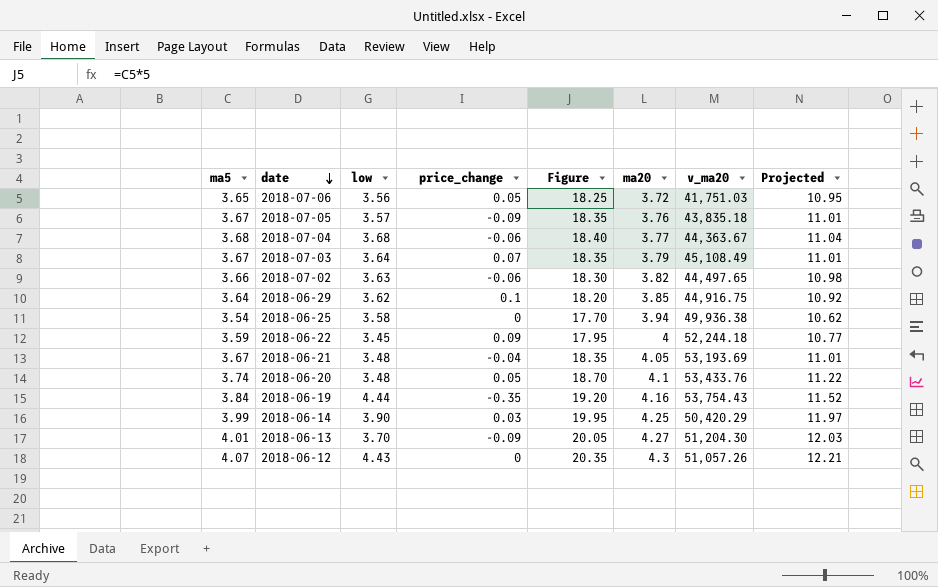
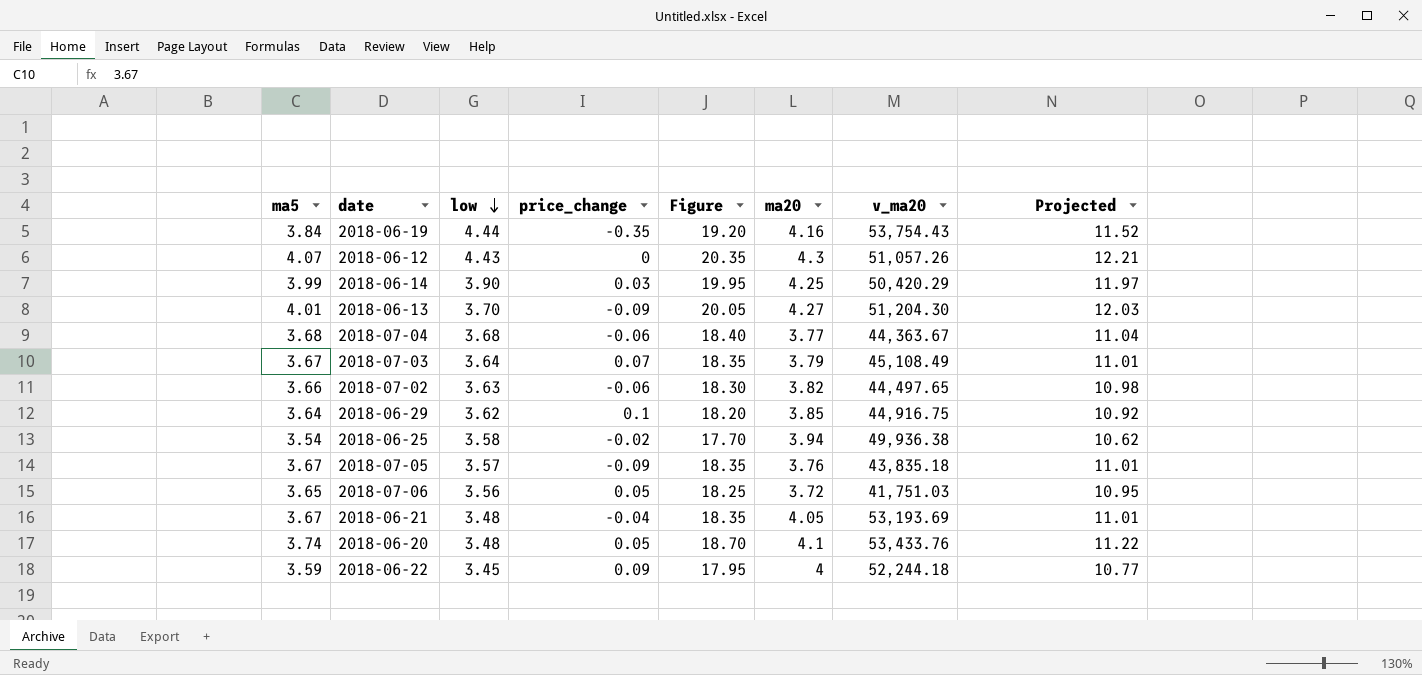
row order: date descending -> low descending
2018-06-25 | price_change: 0 -> -0.02

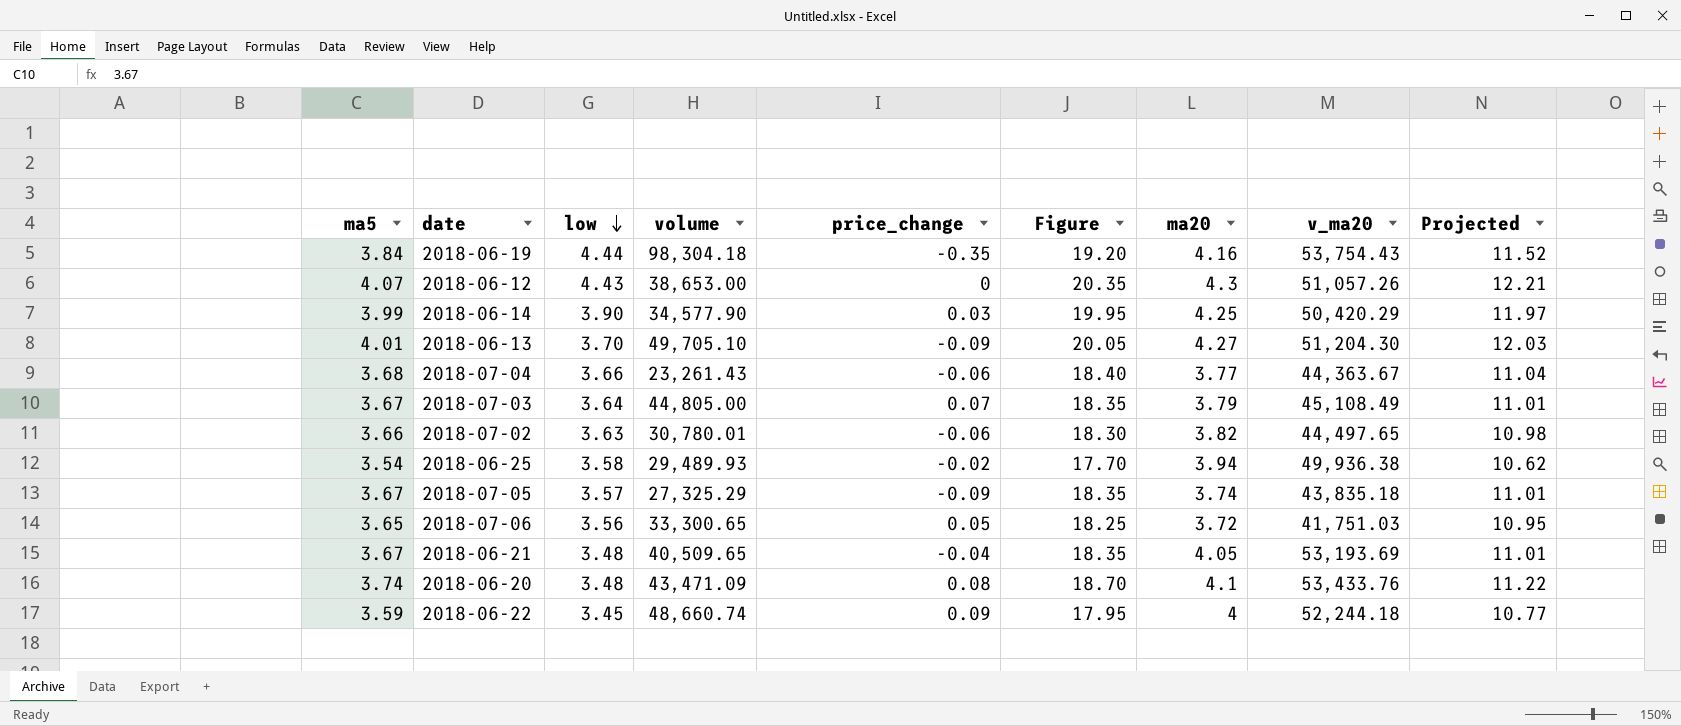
column volume | position: none -> 4
row 2018-06-29: 3.64 | 3.62 | 0.1 | 18.20 | 3.85 | 44,916.75 | 10.92 -> none
2018-07-04 | low: 3.68 -> 3.66
2018-07-05 | ma20: 3.76 -> 3.74
2018-06-20 | price_change: 0.05 -> 0.08

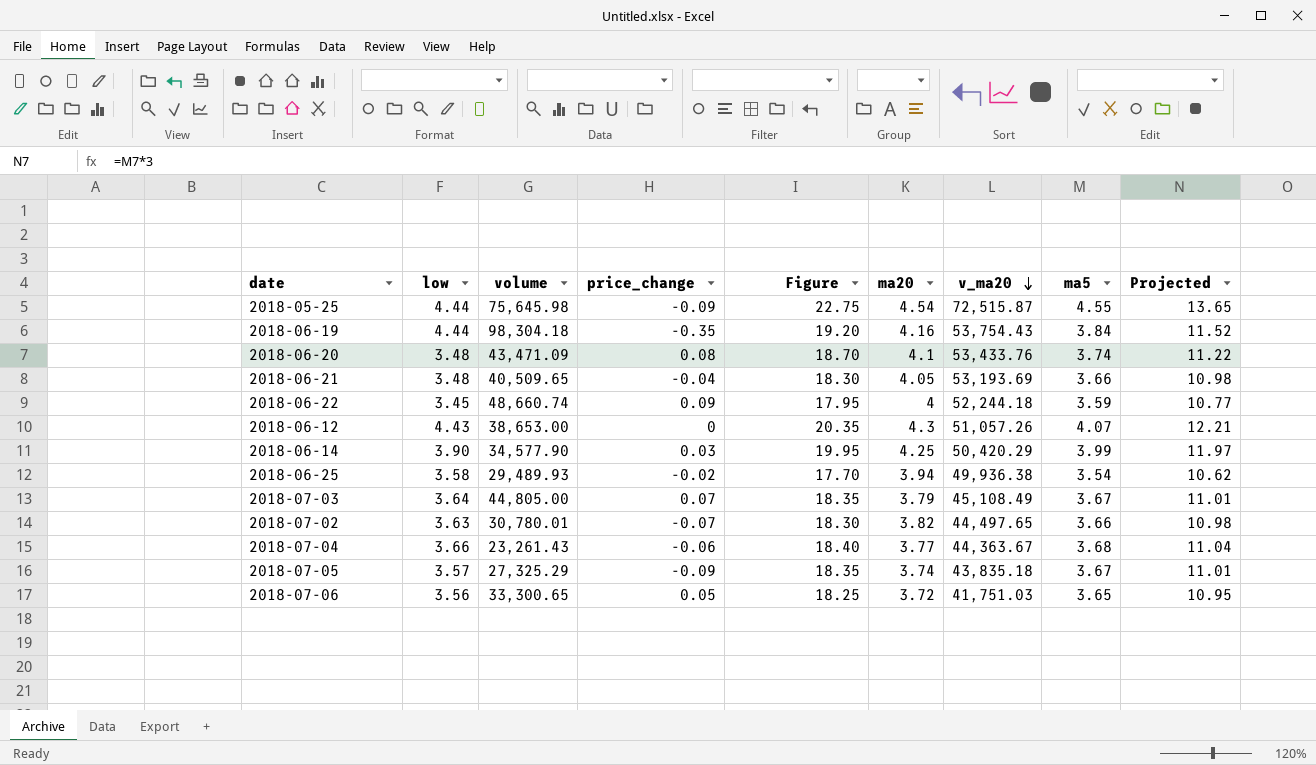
row order: low descending -> v_ma20 descending
column ma5 | position: 1 -> 8
row 2018-06-13: 4.01 | 3.70 | 49,705.10 | -0.09 | 20.05 | 4.27 | 51,204.30 | 12.03 -> none
row 2018-05-25: none -> 4.44 | 75,645.98 | -0.09 | 22.75 | 4.54 | 72,515.87 | 4.55 | 13.65
2018-06-21 | Figure: 18.35 -> 18.30
2018-06-21 | ma5: 3.67 -> 3.66
2018-06-21 | Projected: 11.01 -> 10.98
2018-07-02 | price_change: -0.06 -> -0.07

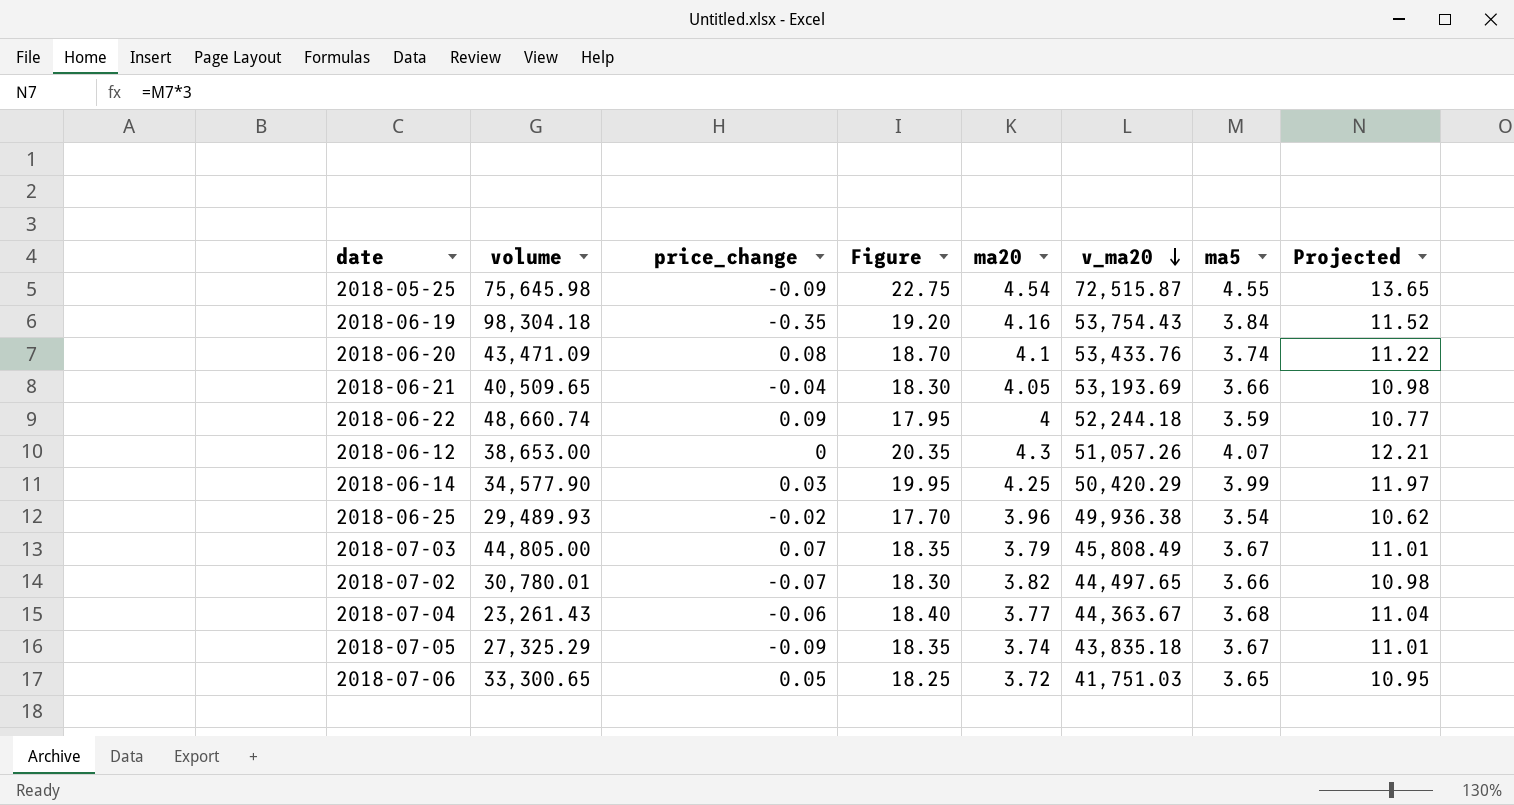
column low | position: 2 -> none
2018-06-25 | ma20: 3.94 -> 3.96
2018-07-03 | v_ma20: 45,108.49 -> 45,808.49

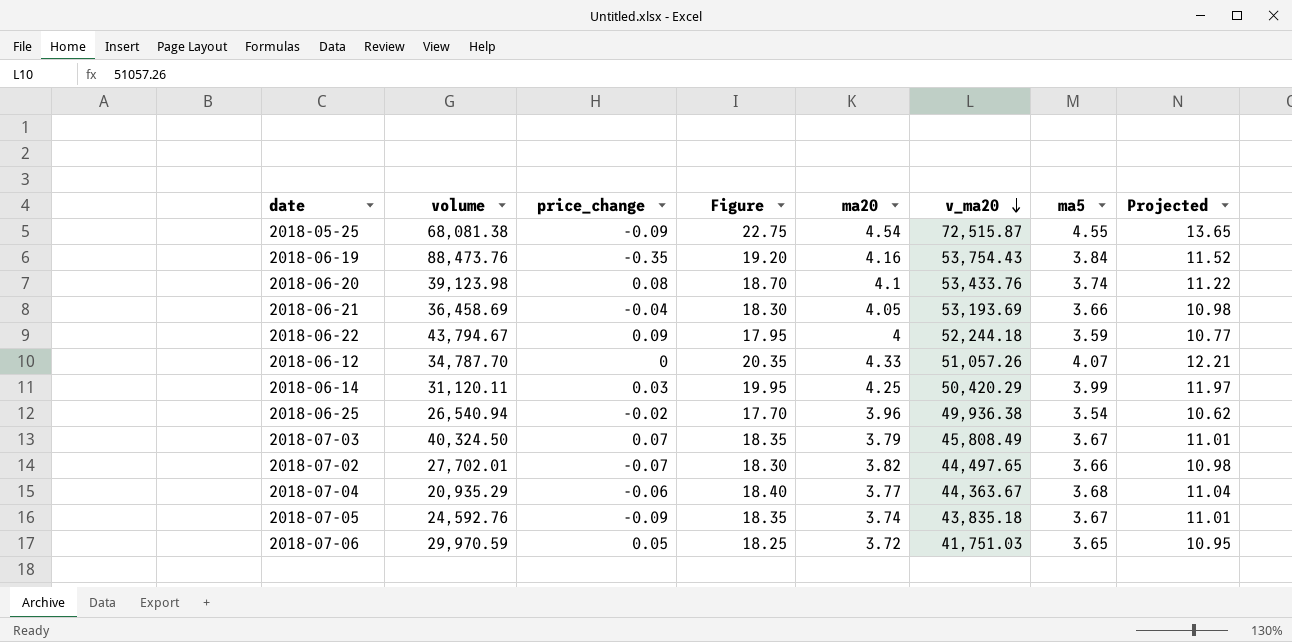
2018-05-25 | volume: 75,645.98 -> 68,081.38
2018-06-19 | volume: 98,304.18 -> 88,473.76
2018-06-20 | volume: 43,471.09 -> 39,123.98
2018-06-21 | volume: 40,509.65 -> 36,458.69
2018-06-22 | volume: 48,660.74 -> 43,794.67
2018-06-12 | volume: 38,653.00 -> 34,787.70
2018-06-12 | ma20: 4.3 -> 4.33
2018-06-14 | volume: 34,577.90 -> 31,120.11
2018-06-25 | volume: 29,489.93 -> 26,540.94
2018-07-03 | volume: 44,805.00 -> 40,324.50
2018-07-02 | volume: 30,780.01 -> 27,702.01
2018-07-04 | volume: 23,261.43 -> 20,935.29
2018-07-05 | volume: 27,325.29 -> 24,592.76
2018-07-06 | volume: 33,300.65 -> 29,970.59

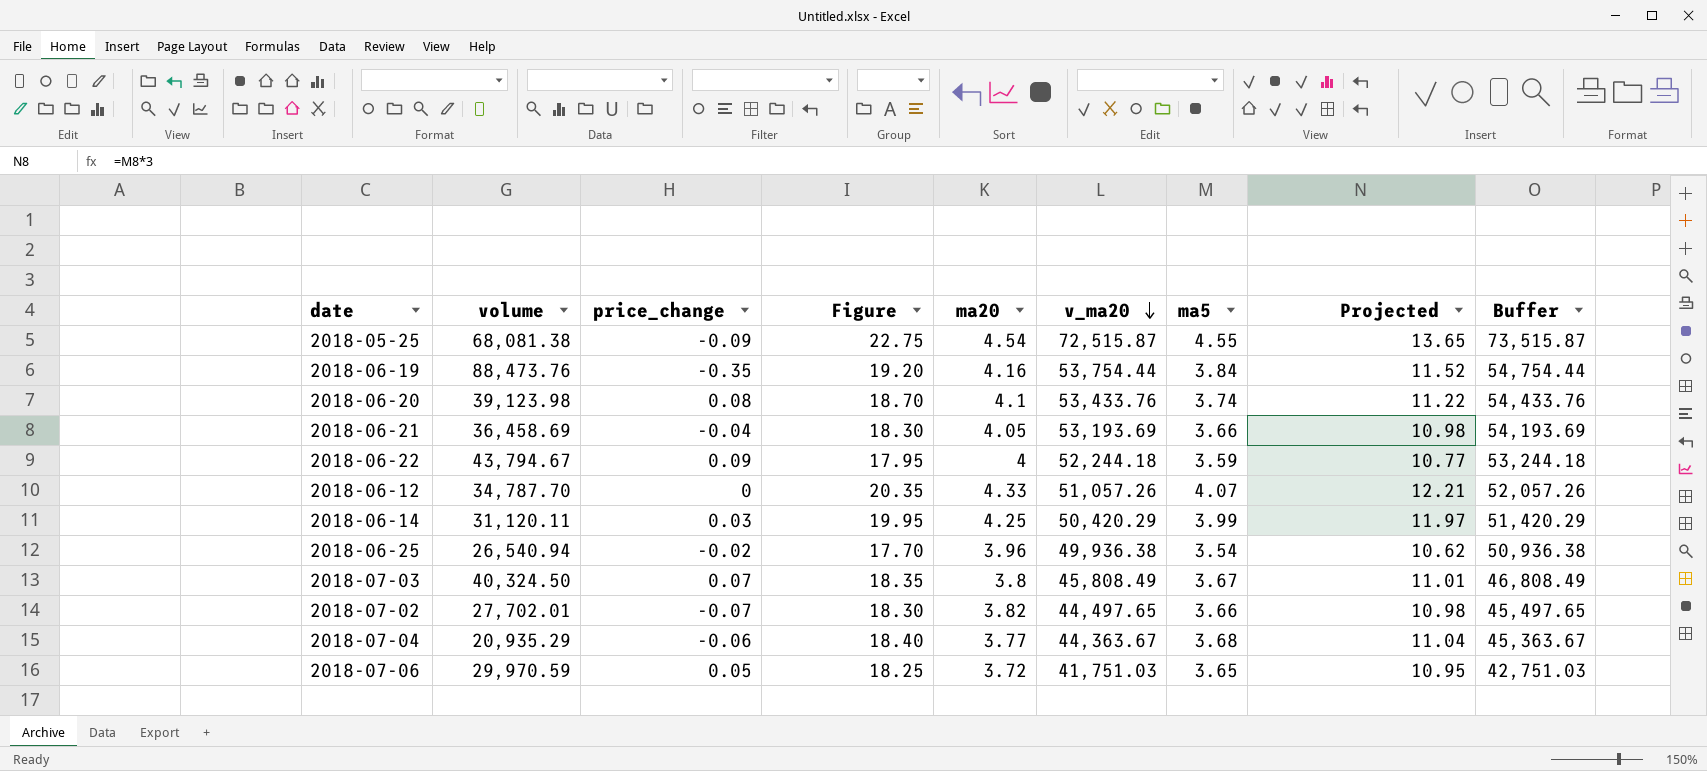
column Buffer | formula: none -> [v_ma20] + 1000
row 2018-07-05: 24,592.76 | -0.09 | 18.35 | 3.74 | 43,835.18 | 3.67 | 11.01 -> none
2018-06-19 | v_ma20: 53,754.43 -> 53,754.44
2018-07-03 | ma20: 3.79 -> 3.8

